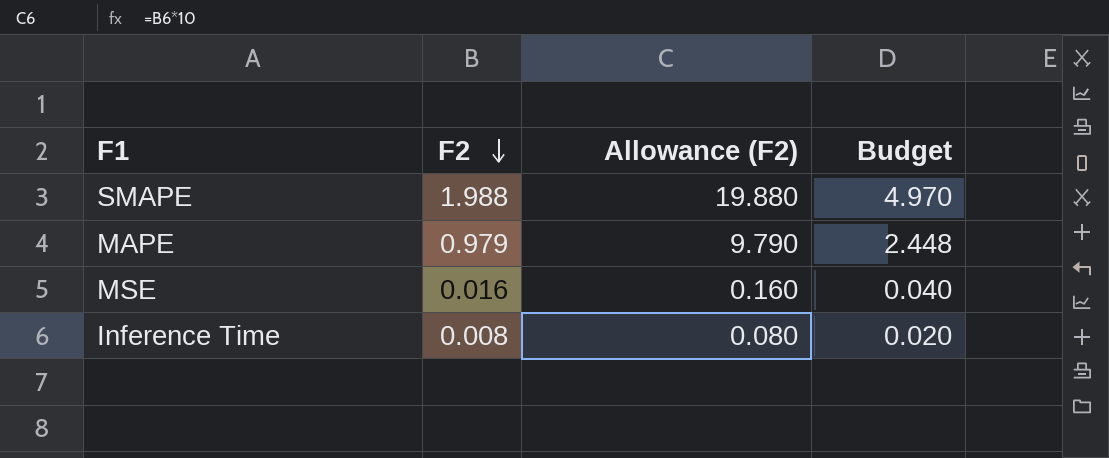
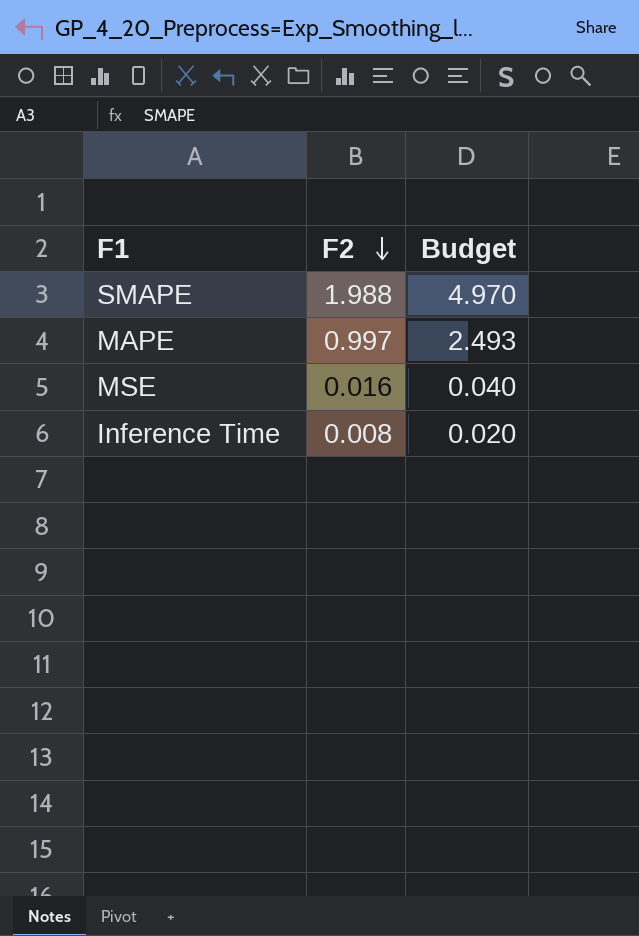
column Allowance (F2) | formula: [F2] * 10 -> none
MAPE | F2: 0.979 -> 0.997
MAPE | Budget: 2.448 -> 2.493

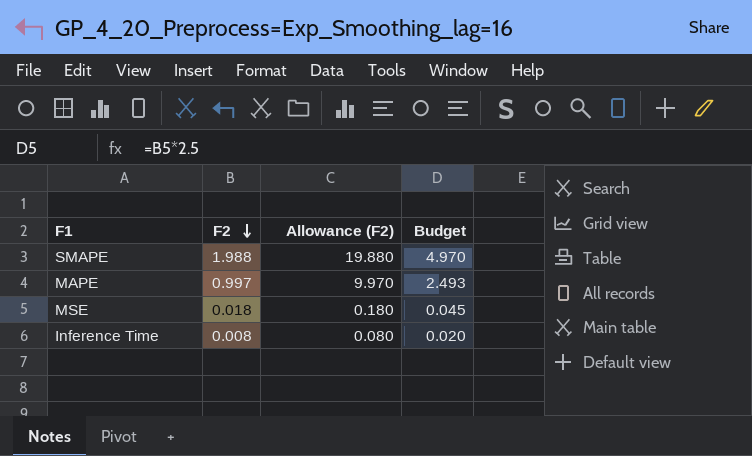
column Allowance (F2) | formula: none -> [F2] * 10
MSE | F2: 0.016 -> 0.018
MSE | Budget: 0.040 -> 0.045

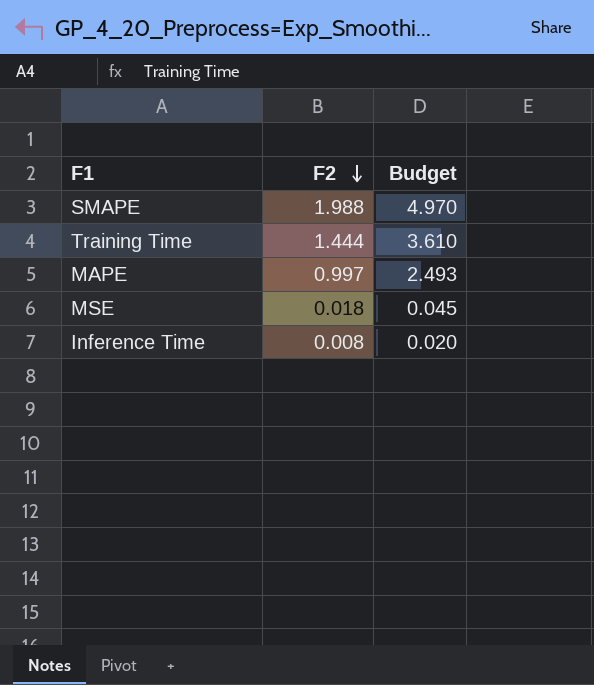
column Allowance (F2) | formula: [F2] * 10 -> none
row Training Time: none -> 1.444 | 3.610

